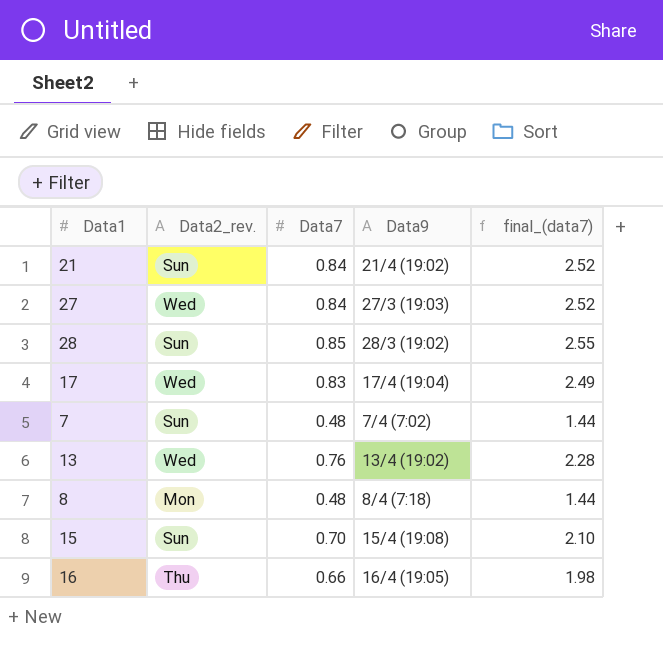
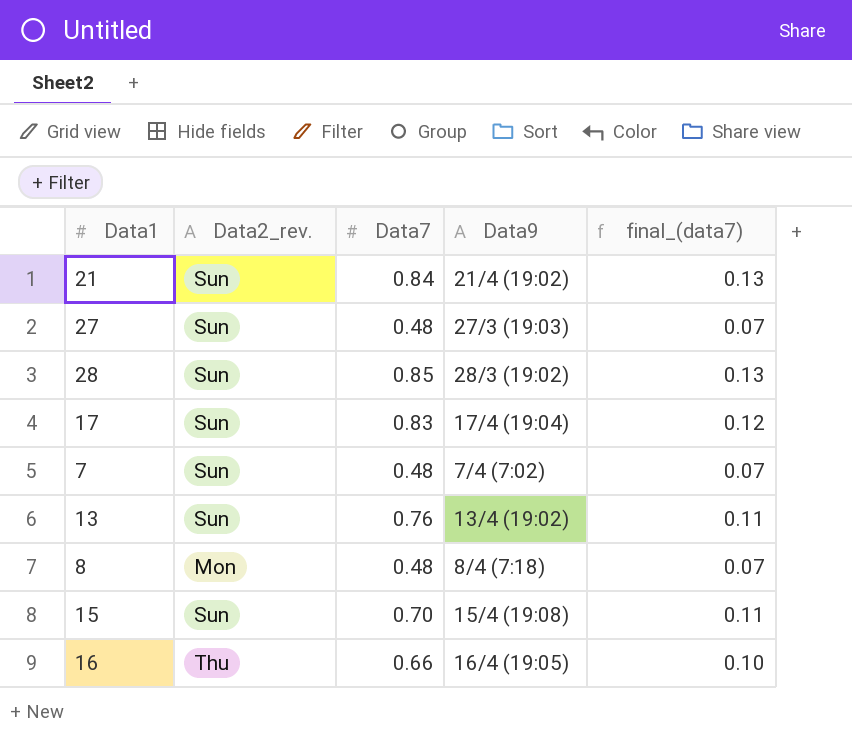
column final_(data7) | formula: [Data7] * 3 -> [Data7] * 0.15
27 | Data2_rev.: Wed -> Sun
27 | Data7: 0.84 -> 0.48
17 | Data2_rev.: Wed -> Sun
13 | Data2_rev.: Wed -> Sun

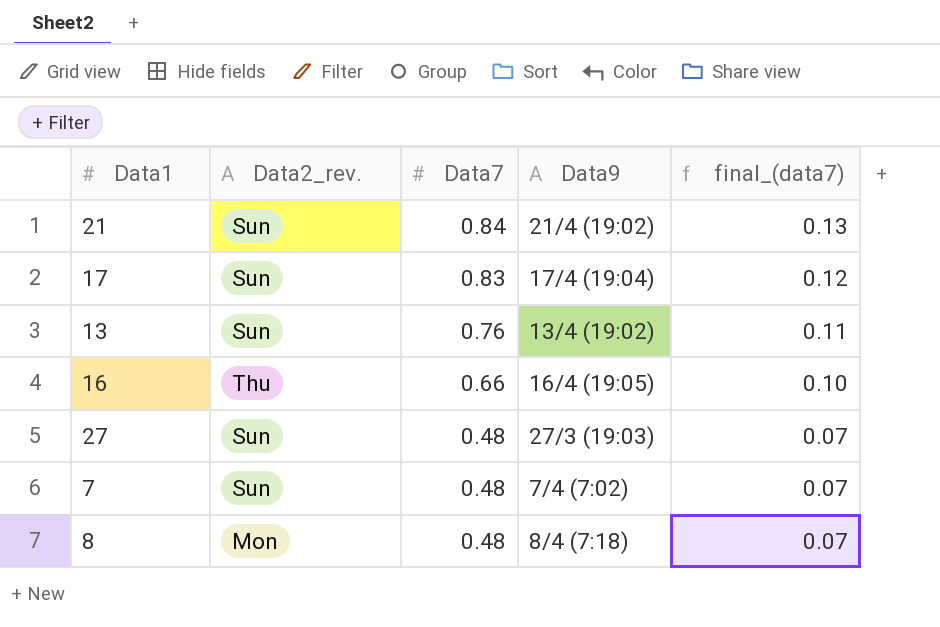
row order: none -> Data7 descending
row 28: Sun | 0.85 | 28/3 (19:02) | 0.13 -> none
row 15: Sun | 0.70 | 15/4 (19:08) | 0.11 -> none

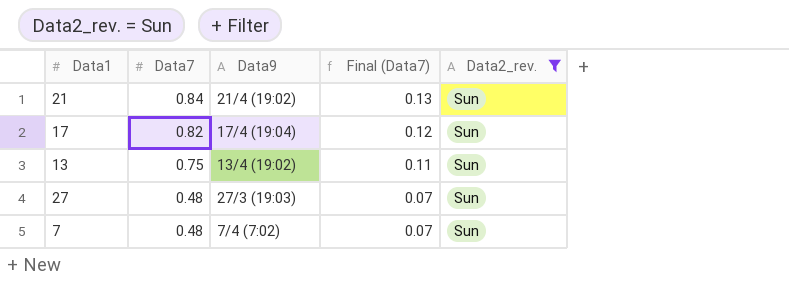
filter: none -> Data2_rev. = Sun
column name: final_(data7) -> Final (Data7)
column Data2_rev. | position: 2 -> 5
17 | Data7: 0.83 -> 0.82
13 | Data7: 0.76 -> 0.75

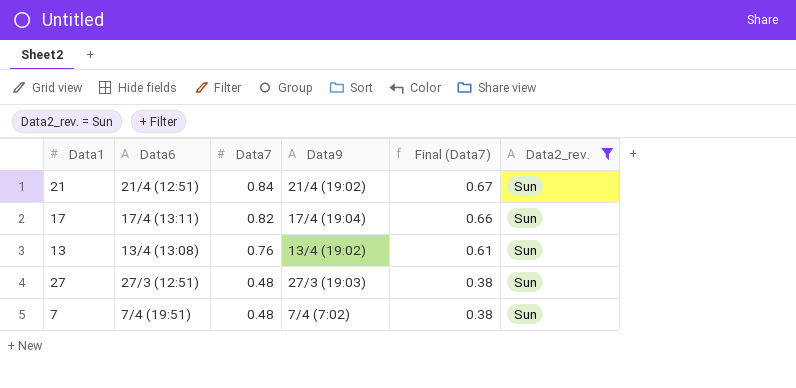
column Data6 | position: none -> 2
column Final (Data7) | formula: [Data7] * 0.15 -> [Data7] * 0.8
13 | Data7: 0.75 -> 0.76

